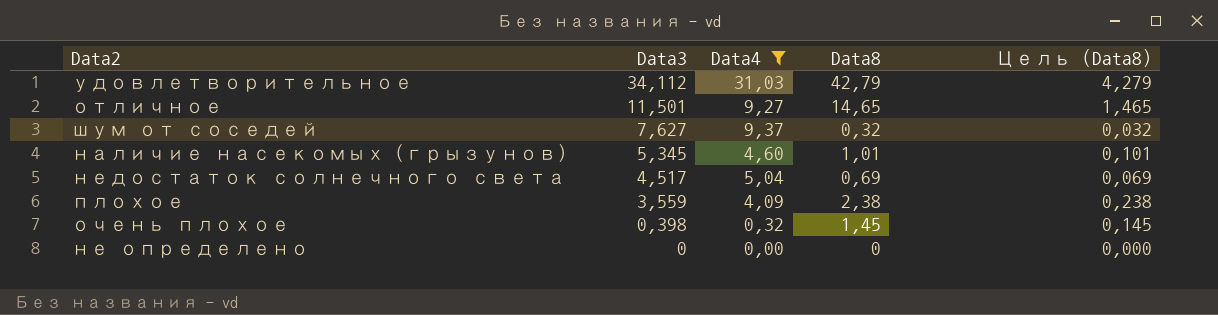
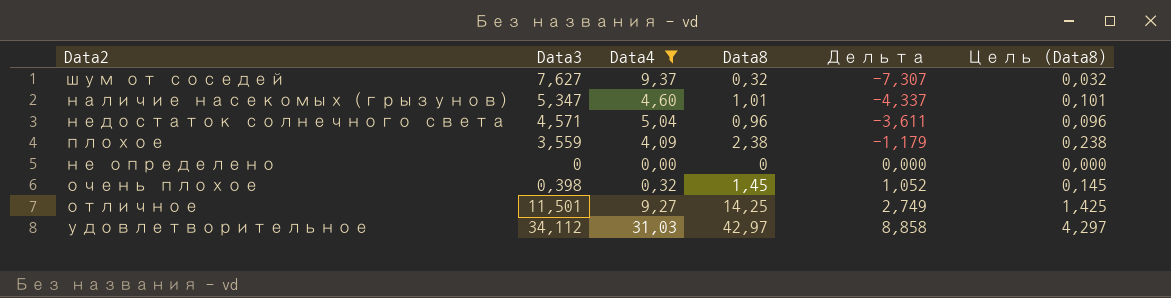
row order: Data3 descending -> Дельта ascending
column Дельта | formula: none -> [Data8] - [Data3]
наличие насекомых (грызунов) | Data3: 5,345 -> 5,347
недостаток солнечного света | Data3: 4,517 -> 4,571
недостаток солнечного света | Data8: 0,69 -> 0,96
недостаток солнечного света | Цель (Data8): 0,069 -> 0,096
отличное | Data8: 14,65 -> 14,25
отличное | Цель (Data8): 1,465 -> 1,425
удовлетворительное | Data8: 42,79 -> 42,97
удовлетворительное | Цель (Data8): 4,279 -> 4,297

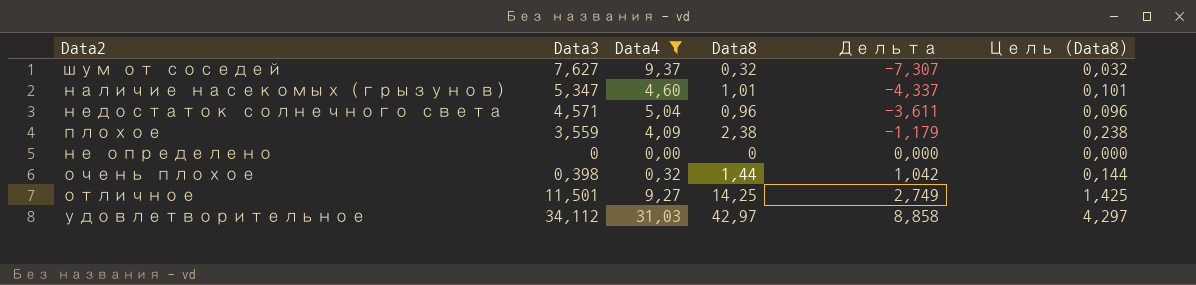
очень плохое | Data8: 1,45 -> 1,44
очень плохое | Дельта: 1,052 -> 1,042
очень плохое | Цель (Data8): 0,145 -> 0,144

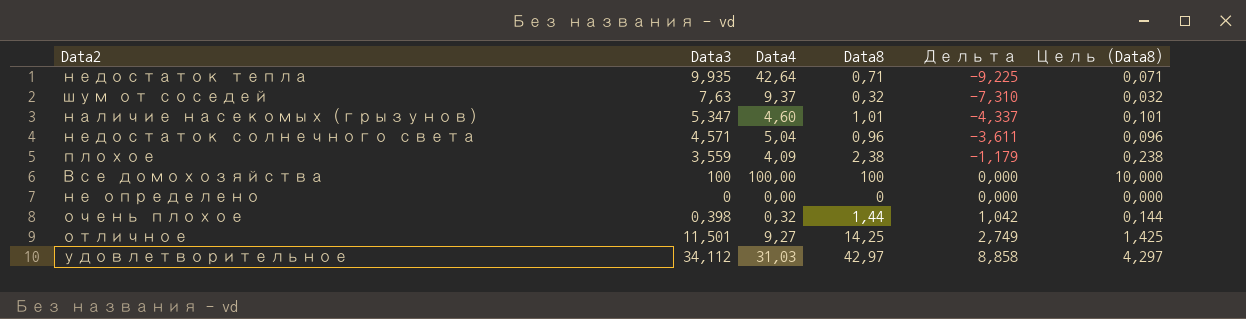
filter: Data4 <= 31,03 -> none
шум от соседей | Data3: 7,627 -> 7,63
шум от соседей | Дельта: -7,307 -> -7,310

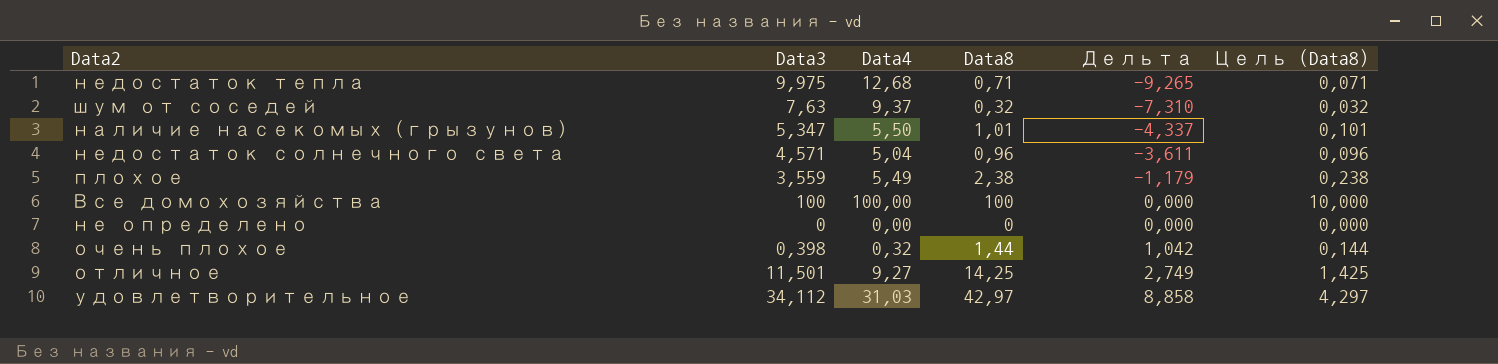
недостаток тепла | Data3: 9,935 -> 9,975
недостаток тепла | Data4: 42,64 -> 12,68
недостаток тепла | Дельта: -9,225 -> -9,265
наличие насекомых (грызунов) | Data4: 4,60 -> 5,50
плохое | Data4: 4,09 -> 5,49

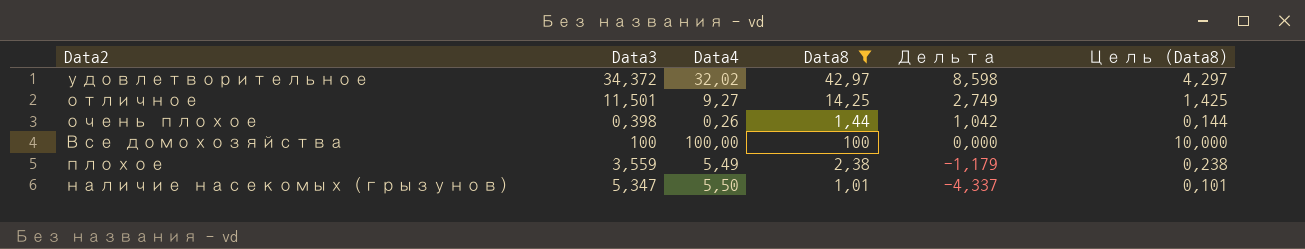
filter: none -> Data8 >= 1,01
row order: Дельта ascending -> Дельта descending
удовлетворительное | Data3: 34,112 -> 34,372
удовлетворительное | Data4: 31,03 -> 32,02
удовлетворительное | Дельта: 8,858 -> 8,598
очень плохое | Data4: 0,32 -> 0,26

